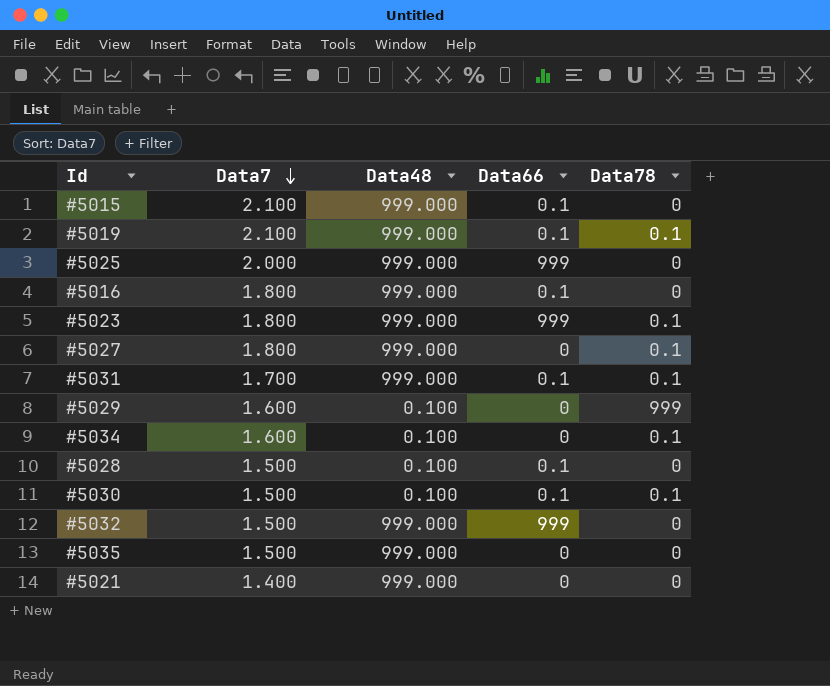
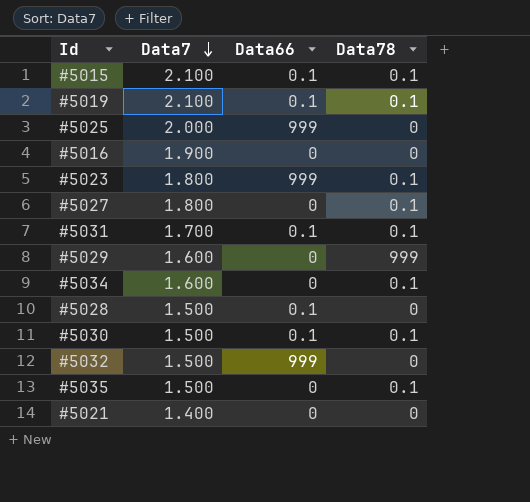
column Data48 | position: 3 -> none
#5015 | Data78: 0 -> 0.1
#5016 | Data7: 1.800 -> 1.900
#5016 | Data66: 0.1 -> 0
#5035 | Data78: 0 -> 0.1

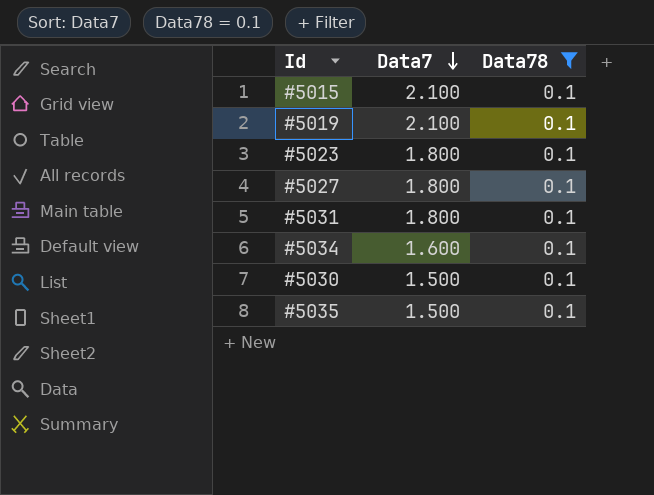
filter: none -> Data78 = 0.1
column Data66 | position: 3 -> none
#5031 | Data7: 1.700 -> 1.800

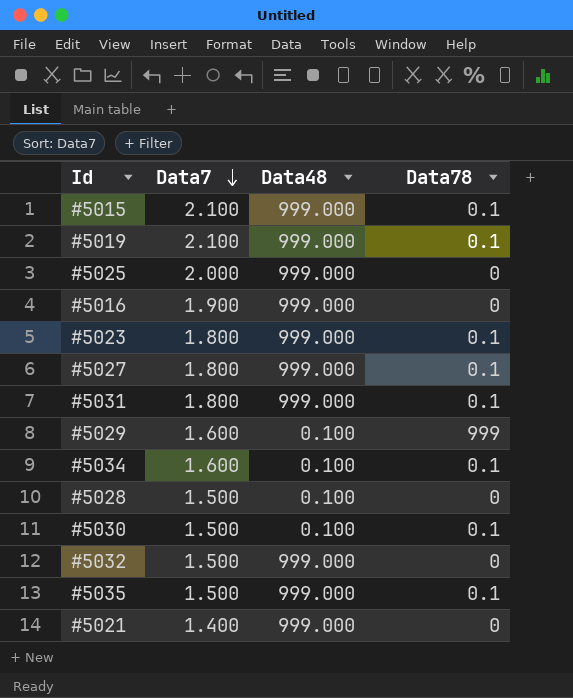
filter: Data78 = 0.1 -> none
column Data48 | position: none -> 3

